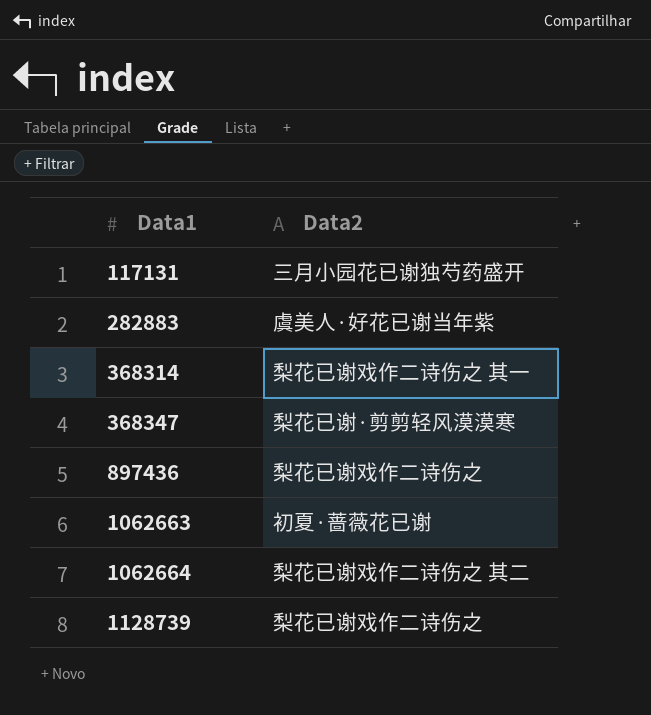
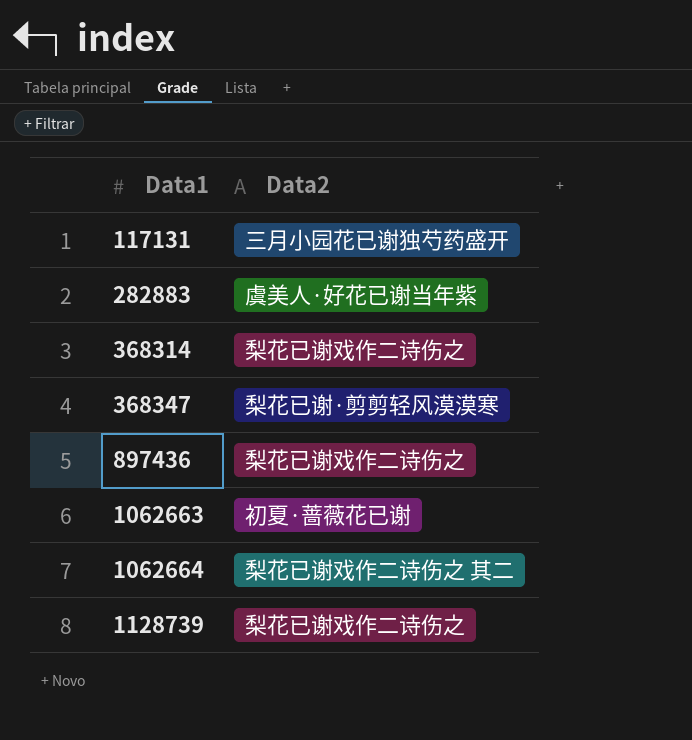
368314 | Data2: 梨花已谢戏作二诗伤之 其一 -> 梨花已谢戏作二诗伤之

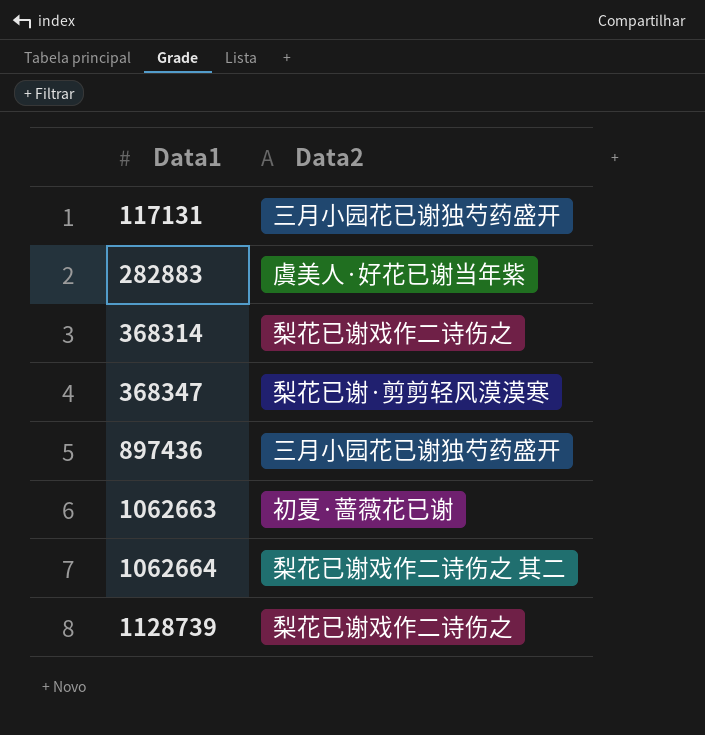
897436 | Data2: 梨花已谢戏作二诗伤之 -> 三月小园花已谢独芍药盛开

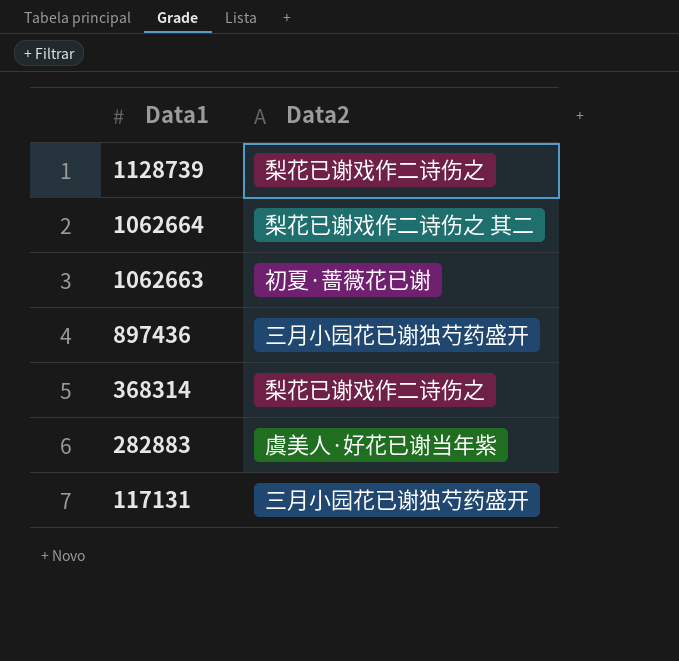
row order: Data1 ascending -> Data1 descending
row 368347: 梨花已谢·剪剪轻风漠漠寒 -> none

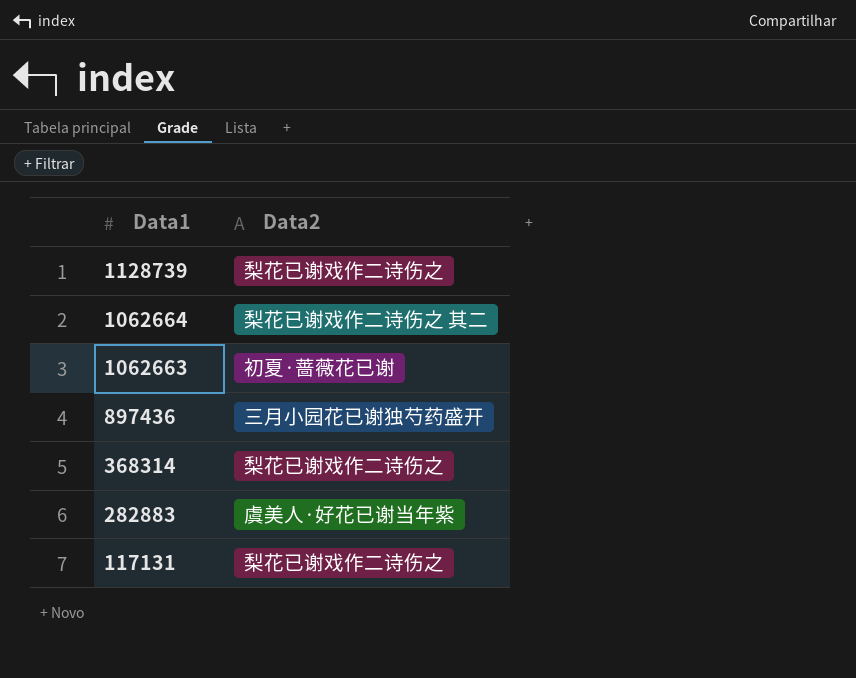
117131 | Data2: 三月小园花已谢独芍药盛开 -> 梨花已谢戏作二诗伤之

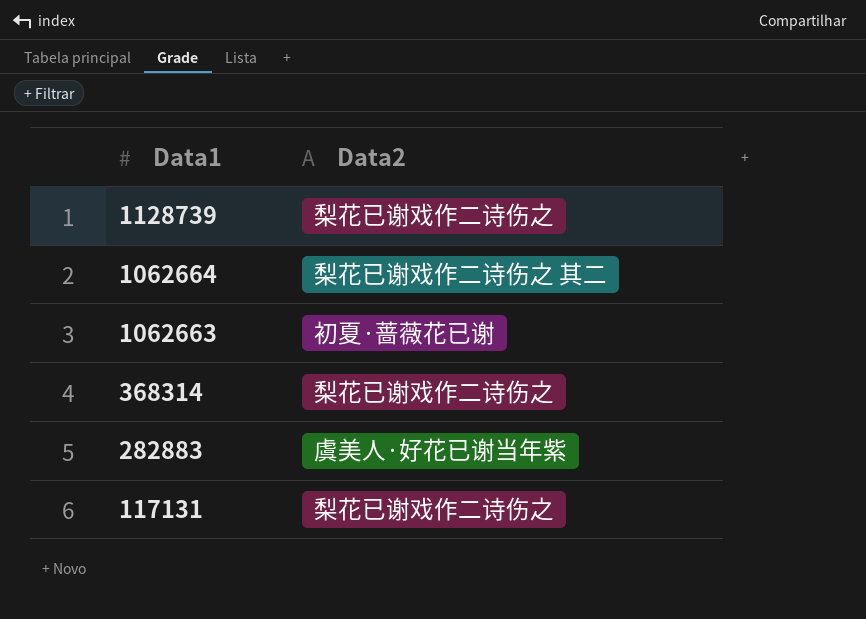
row 897436: 三月小园花已谢独芍药盛开 -> none

